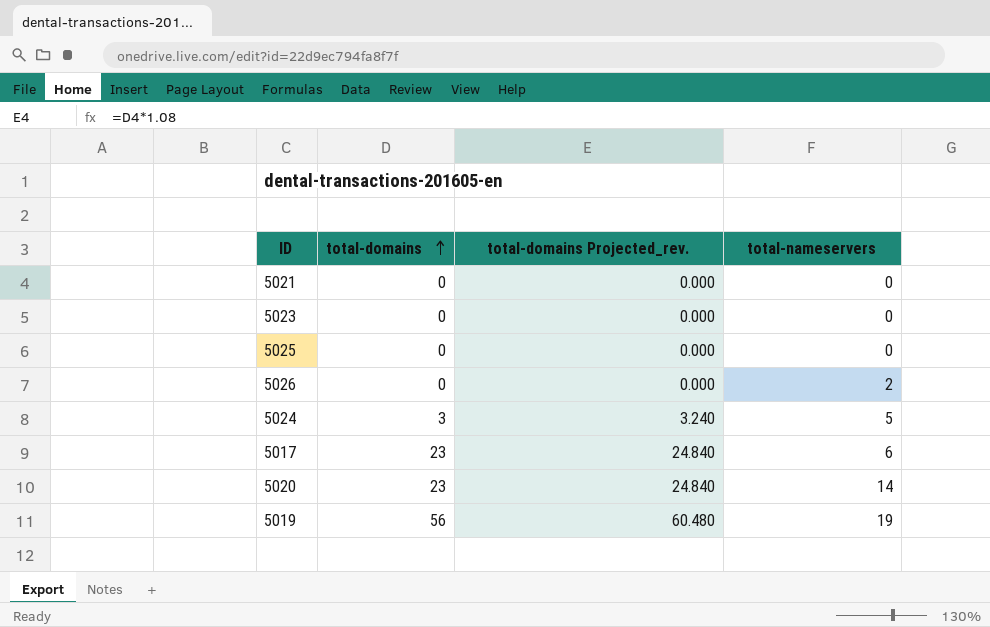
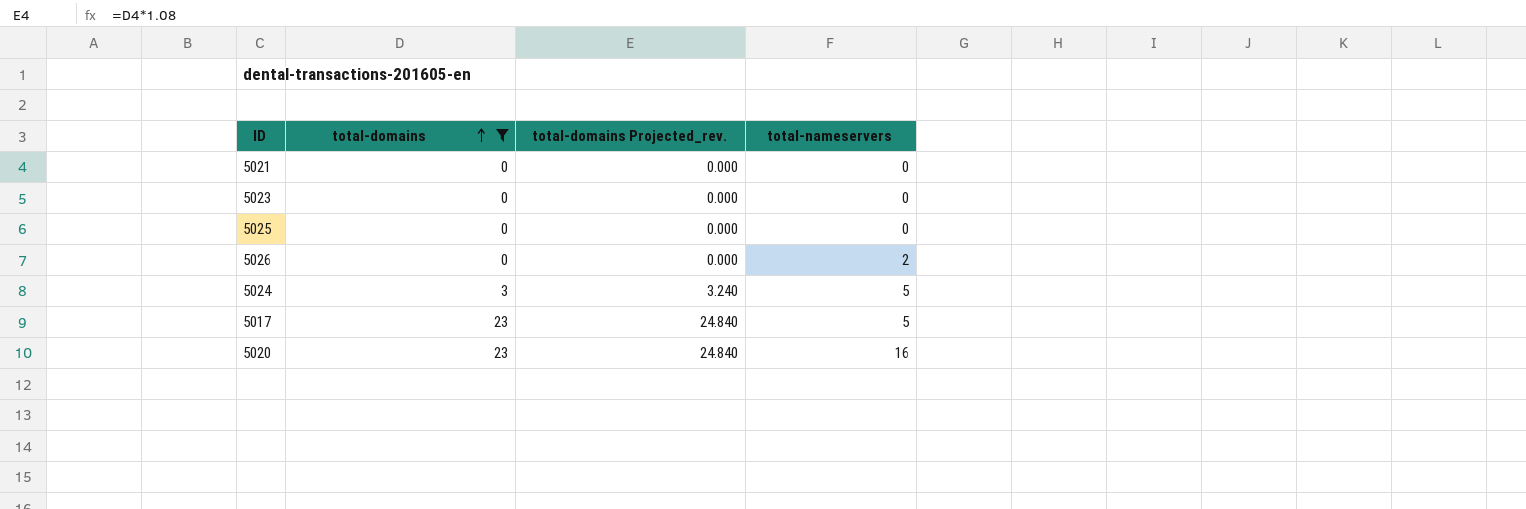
filter: none -> total-domains != 56
5017 | total-nameservers: 6 -> 5
5020 | total-nameservers: 14 -> 16

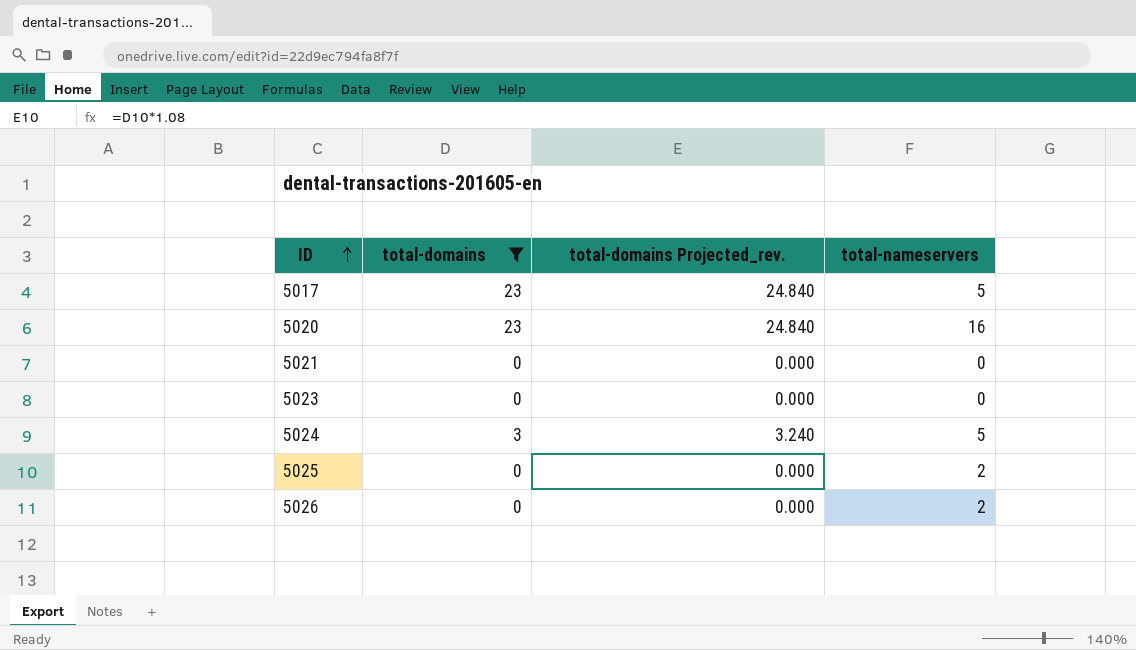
row order: total-domains ascending -> ID ascending
5025 | total-nameservers: 0 -> 2

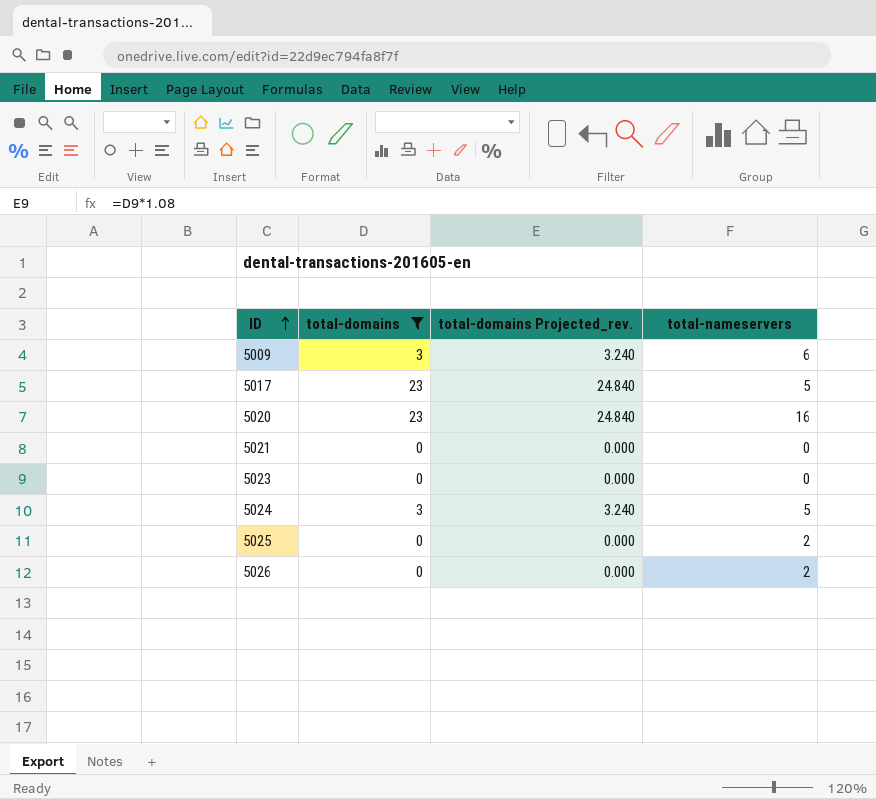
row 5009: none -> 3 | 3.240 | 6

